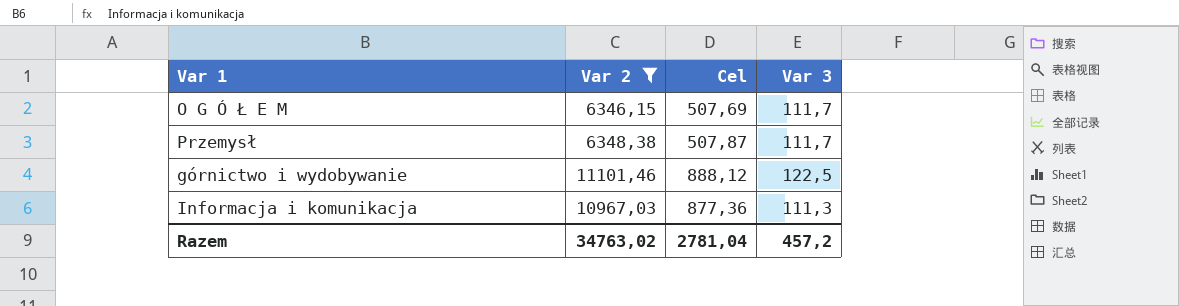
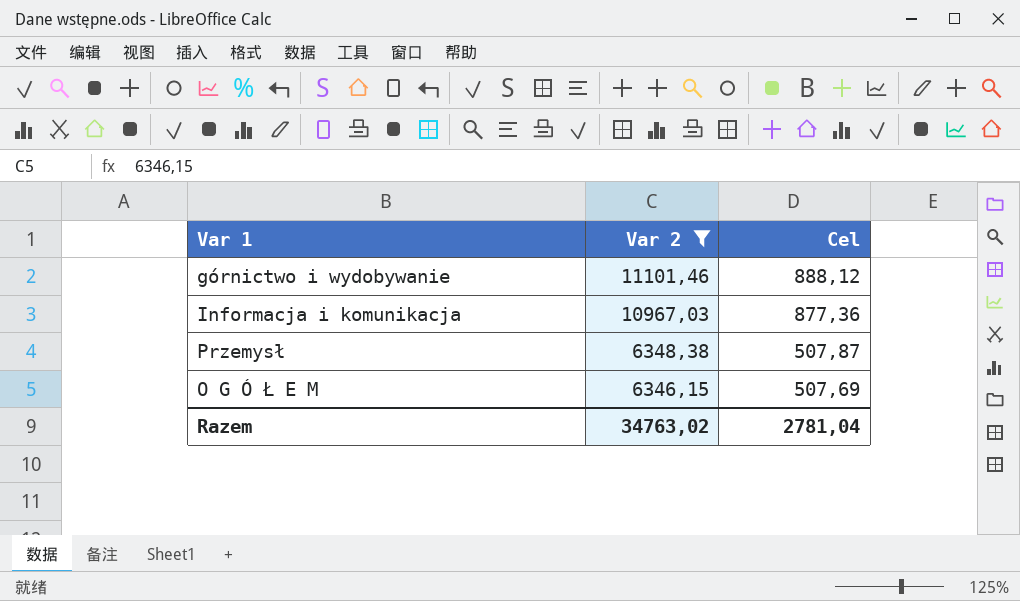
row order: none -> Var 2 descending
column Var 3 | position: 4 -> none

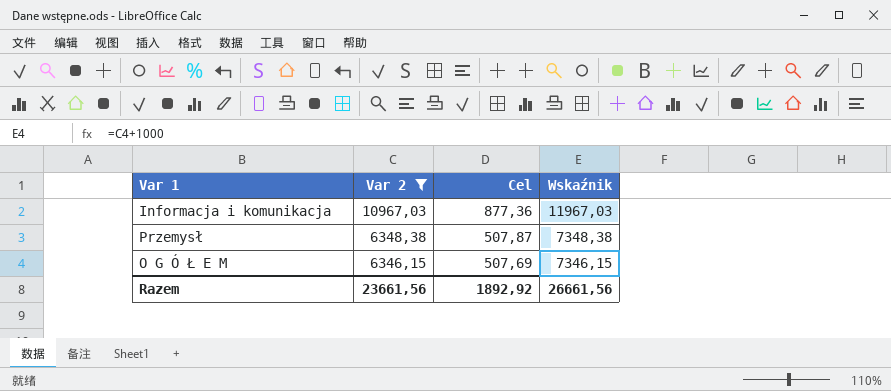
column Wskaźnik | formula: none -> [Var 2] + 1000
row górnictwo i wydobywanie: 11101,46 | 888,12 -> none
Razem | Var 2: 34763,02 -> 23661,56
Razem | Cel: 2781,04 -> 1892,92

